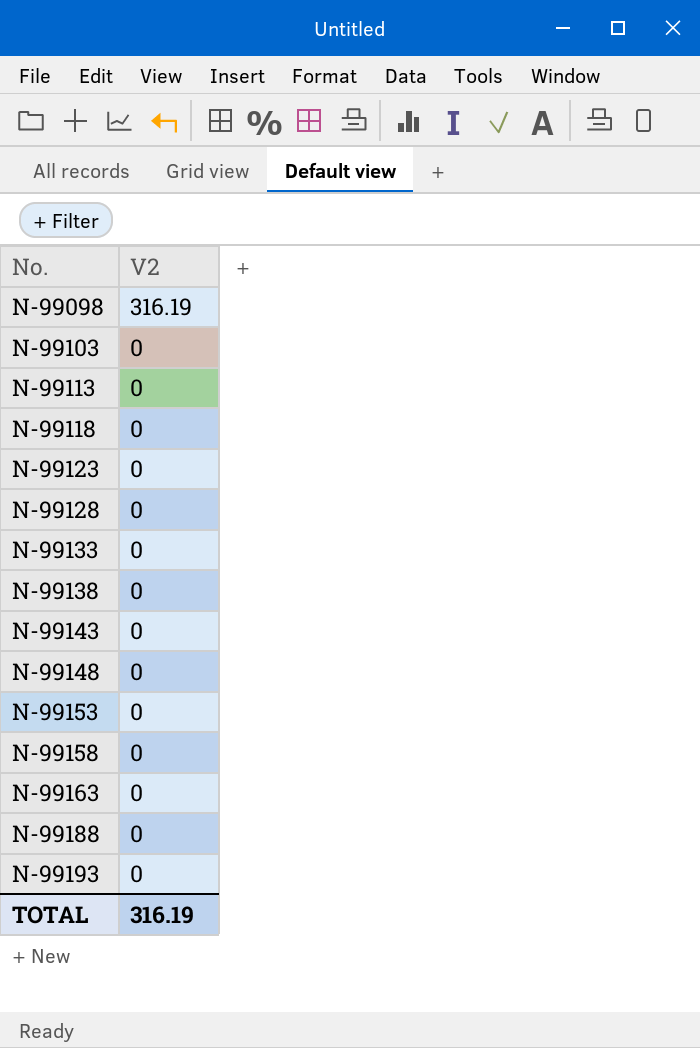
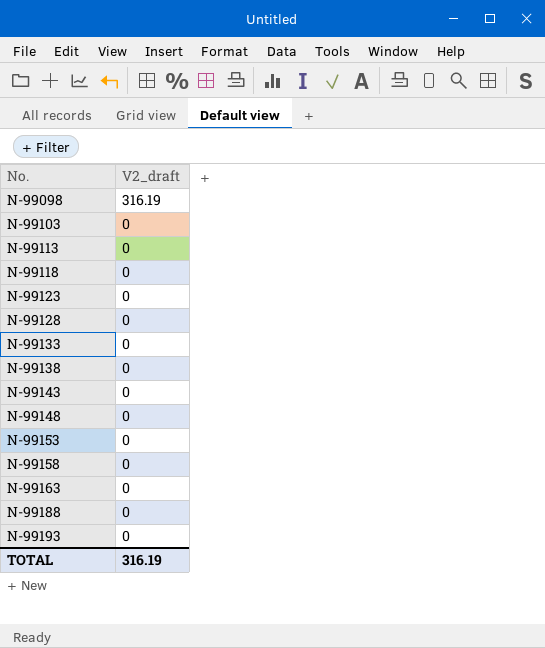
column name: V2 -> V2_draft

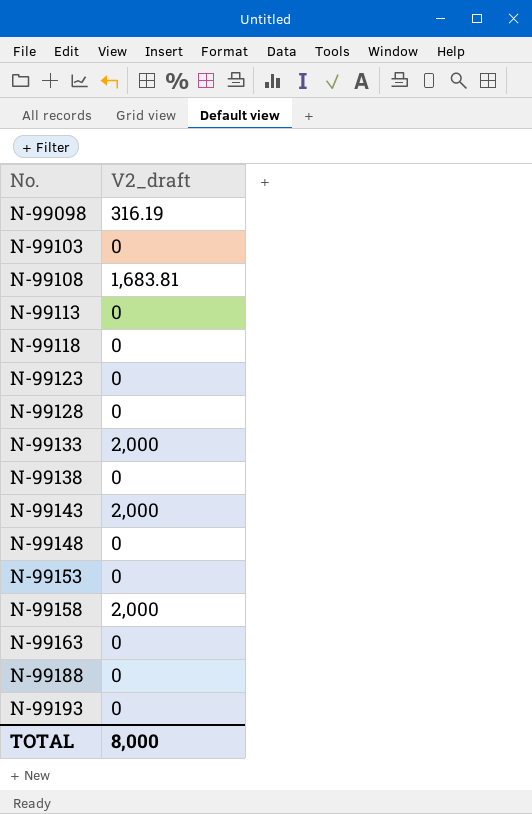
row N-99108: none -> 1,683.81
N-99133 | V2_draft: 0 -> 2,000
N-99143 | V2_draft: 0 -> 2,000
N-99158 | V2_draft: 0 -> 2,000
TOTAL | V2_draft: 316.19 -> 8,000

